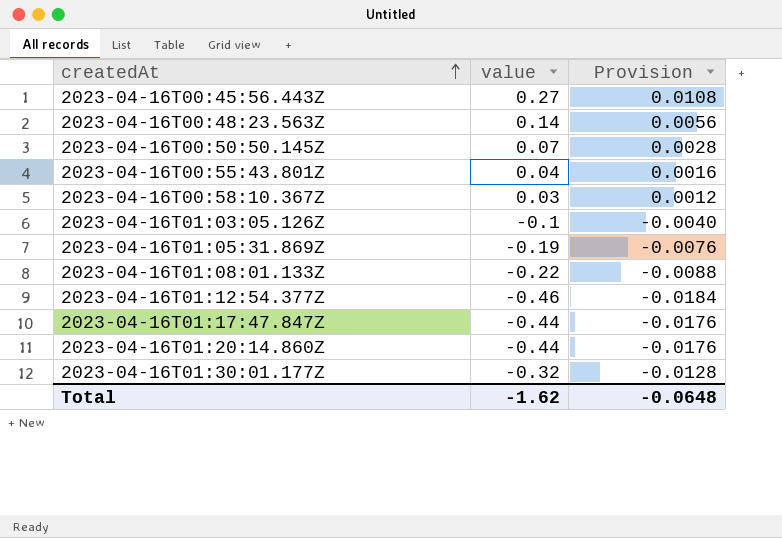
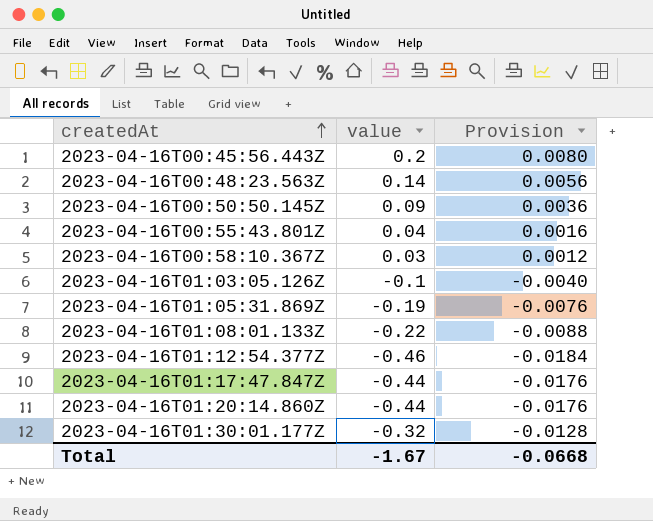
2023-04-16T00:45:56.443Z | value: 0.27 -> 0.2
2023-04-16T00:45:56.443Z | Provision: 0.0108 -> 0.0080
2023-04-16T00:50:50.145Z | value: 0.07 -> 0.09
2023-04-16T00:50:50.145Z | Provision: 0.0028 -> 0.0036
Total | value: -1.62 -> -1.67
Total | Provision: -0.0648 -> -0.0668

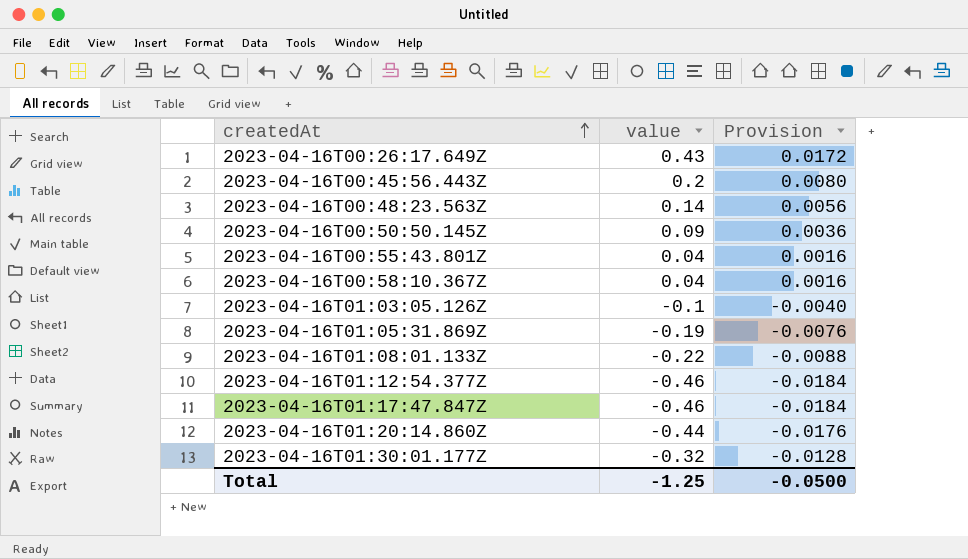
row 2023-04-16T00:26:17.649Z: none -> 0.43 | 0.0172
2023-04-16T00:58:10.367Z | value: 0.03 -> 0.04
2023-04-16T00:58:10.367Z | Provision: 0.0012 -> 0.0016
2023-04-16T01:17:47.847Z | value: -0.44 -> -0.46
2023-04-16T01:17:47.847Z | Provision: -0.0176 -> -0.0184
Total | value: -1.67 -> -1.25
Total | Provision: -0.0668 -> -0.0500

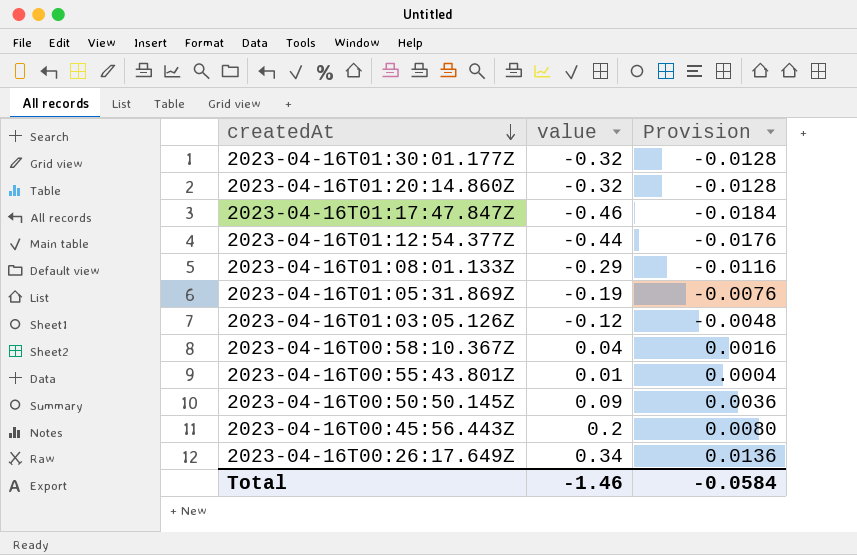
row order: createdAt ascending -> createdAt descending
row 2023-04-16T00:48:23.563Z: 0.14 | 0.0056 -> none
2023-04-16T01:20:14.860Z | value: -0.44 -> -0.32
2023-04-16T01:20:14.860Z | Provision: -0.0176 -> -0.0128
2023-04-16T01:12:54.377Z | value: -0.46 -> -0.44
2023-04-16T01:12:54.377Z | Provision: -0.0184 -> -0.0176
2023-04-16T01:08:01.133Z | value: -0.22 -> -0.29
2023-04-16T01:08:01.133Z | Provision: -0.0088 -> -0.0116
2023-04-16T01:03:05.126Z | value: -0.1 -> -0.12
2023-04-16T01:03:05.126Z | Provision: -0.0040 -> -0.0048
2023-04-16T00:55:43.801Z | value: 0.04 -> 0.01
2023-04-16T00:55:43.801Z | Provision: 0.0016 -> 0.0004
2023-04-16T00:26:17.649Z | value: 0.43 -> 0.34
2023-04-16T00:26:17.649Z | Provision: 0.0172 -> 0.0136
Total | value: -1.25 -> -1.46
Total | Provision: -0.0500 -> -0.0584

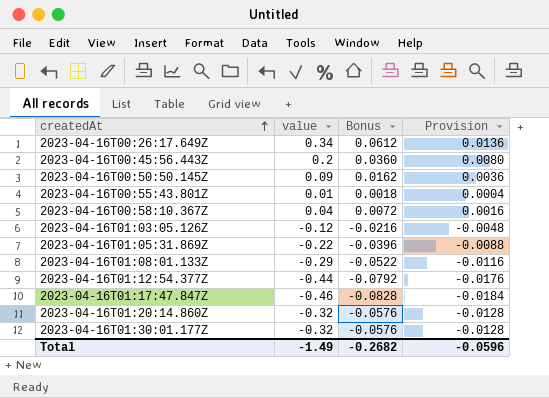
row order: createdAt descending -> createdAt ascending
column Bonus | formula: none -> [value] * 0.18
2023-04-16T01:05:31.869Z | value: -0.19 -> -0.22
2023-04-16T01:05:31.869Z | Provision: -0.0076 -> -0.0088
Total | value: -1.46 -> -1.49
Total | Provision: -0.0584 -> -0.0596

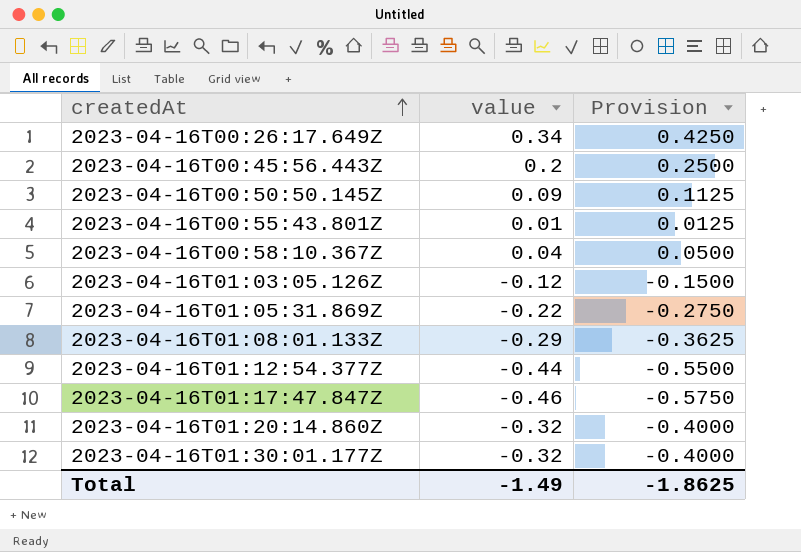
column Bonus | formula: [value] * 0.18 -> none
column Provision | formula: [value] * 0.04 -> [value] * 1.25
Total | Provision: -0.0596 -> -1.8625

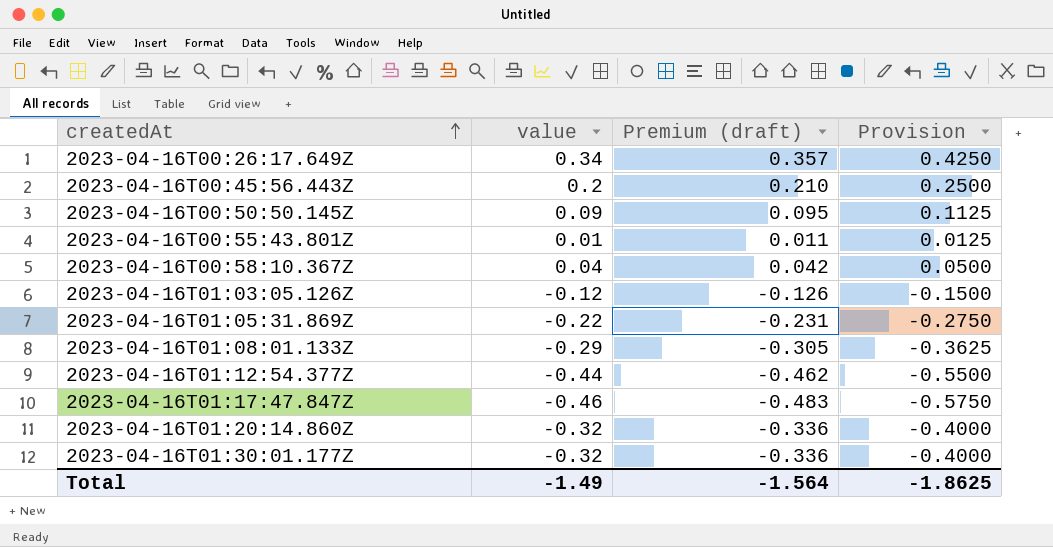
column Premium (draft) | formula: none -> [value] * 1.05

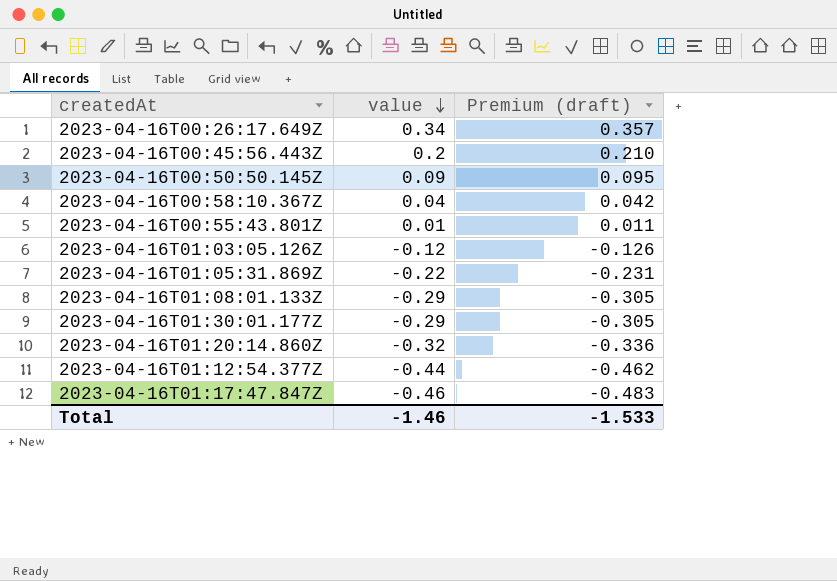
row order: createdAt ascending -> value descending
column Provision | formula: [value] * 1.25 -> none
2023-04-16T01:30:01.177Z | value: -0.32 -> -0.29
2023-04-16T01:30:01.177Z | Premium (draft): -0.336 -> -0.305
Total | value: -1.49 -> -1.46
Total | Premium (draft): -1.564 -> -1.533

